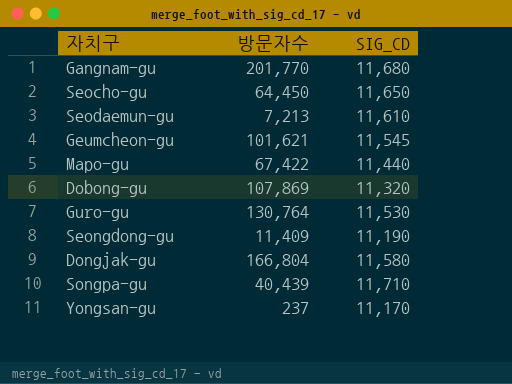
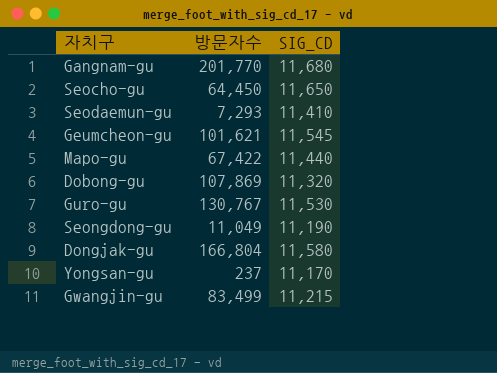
row Songpa-gu: 40,439 | 11,710 -> none
Seodaemun-gu | 방문자수: 7,213 -> 7,293
Seodaemun-gu | SIG_CD: 11,610 -> 11,410
Guro-gu | 방문자수: 130,764 -> 130,767
Seongdong-gu | 방문자수: 11,409 -> 11,049
row Gwangjin-gu: none -> 83,499 | 11,215

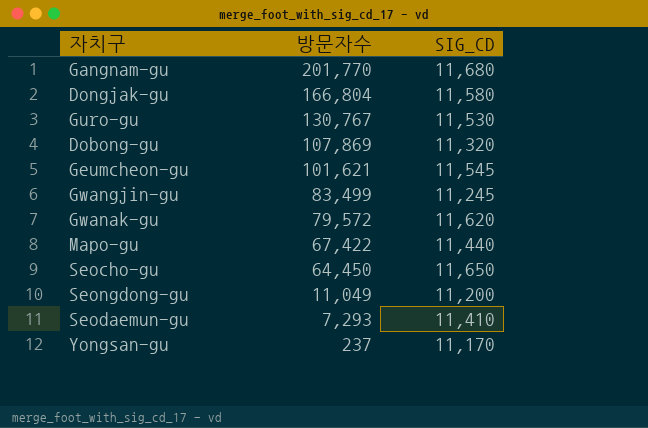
row order: none -> 방문자수 descending
Gwangjin-gu | SIG_CD: 11,215 -> 11,245
row Gwanak-gu: none -> 79,572 | 11,620
Seongdong-gu | SIG_CD: 11,190 -> 11,200

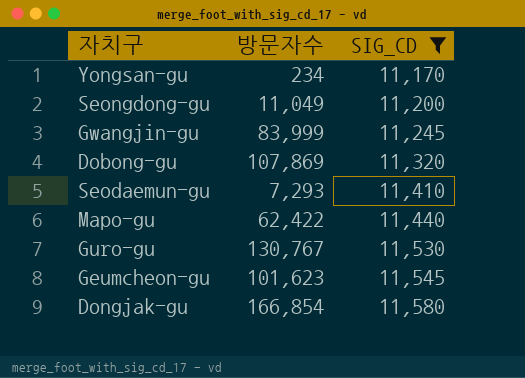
filter: none -> SIG_CD <= 11,580
row order: 방문자수 descending -> SIG_CD ascending
Yongsan-gu | 방문자수: 237 -> 234
Gwangjin-gu | 방문자수: 83,499 -> 83,999
Mapo-gu | 방문자수: 67,422 -> 62,422
Geumcheon-gu | 방문자수: 101,621 -> 101,623
Dongjak-gu | 방문자수: 166,804 -> 166,854

